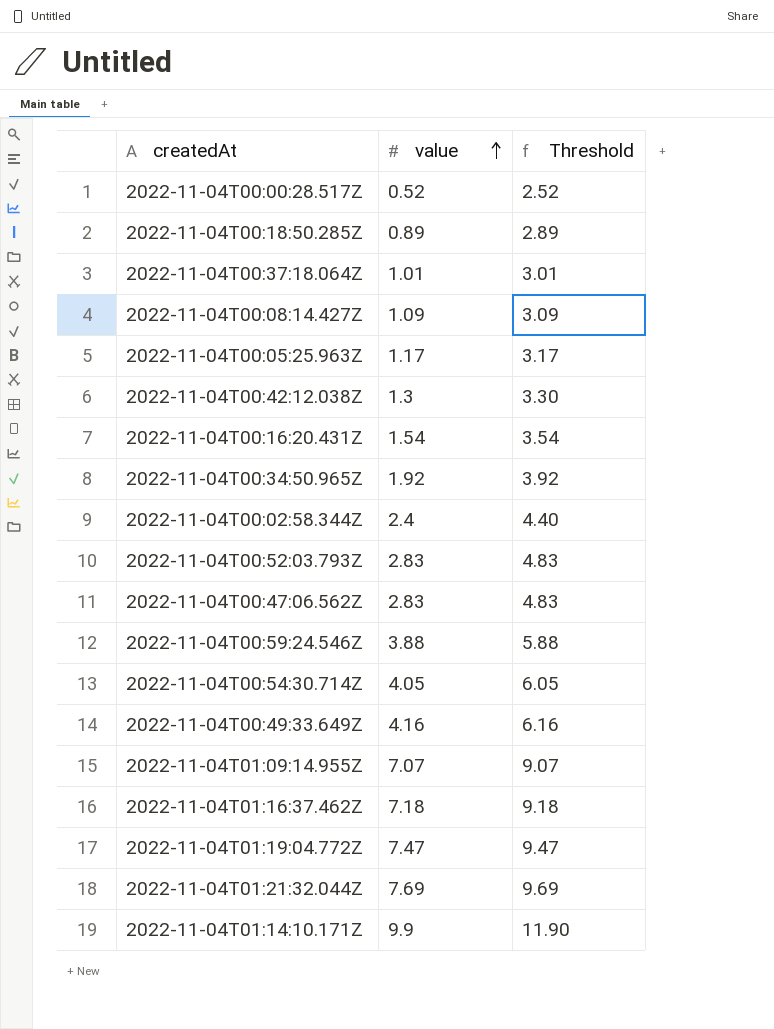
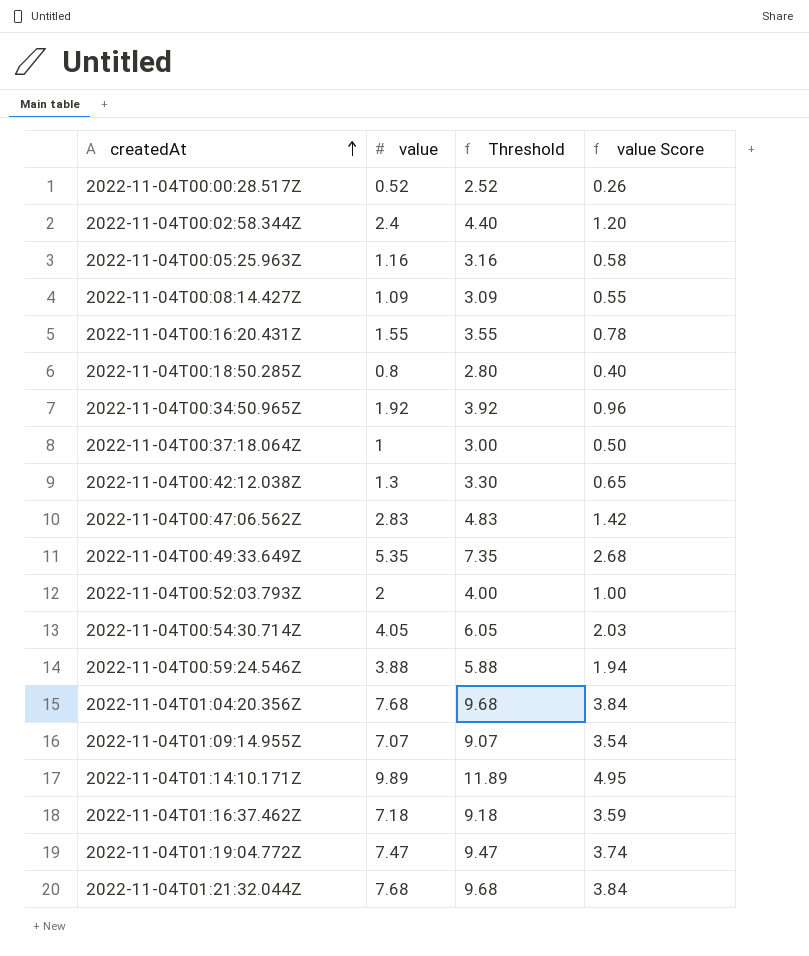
row order: value ascending -> createdAt ascending
column value Score | formula: none -> [value] * 0.5
2022-11-04T00:05:25.963Z | value: 1.17 -> 1.16
2022-11-04T00:05:25.963Z | Threshold: 3.17 -> 3.16
2022-11-04T00:16:20.431Z | value: 1.54 -> 1.55
2022-11-04T00:16:20.431Z | Threshold: 3.54 -> 3.55
2022-11-04T00:18:50.285Z | value: 0.89 -> 0.8
2022-11-04T00:18:50.285Z | Threshold: 2.89 -> 2.80
2022-11-04T00:37:18.064Z | value: 1.01 -> 1
2022-11-04T00:37:18.064Z | Threshold: 3.01 -> 3.00
2022-11-04T00:49:33.649Z | value: 4.16 -> 5.35
2022-11-04T00:49:33.649Z | Threshold: 6.16 -> 7.35
2022-11-04T00:52:03.793Z | value: 2.83 -> 2
2022-11-04T00:52:03.793Z | Threshold: 4.83 -> 4.00
row 2022-11-04T01:04:20.356Z: none -> 7.68 | 9.68 | 3.84
2022-11-04T01:14:10.171Z | value: 9.9 -> 9.89
2022-11-04T01:14:10.171Z | Threshold: 11.90 -> 11.89
2022-11-04T01:21:32.044Z | value: 7.69 -> 7.68
2022-11-04T01:21:32.044Z | Threshold: 9.69 -> 9.68

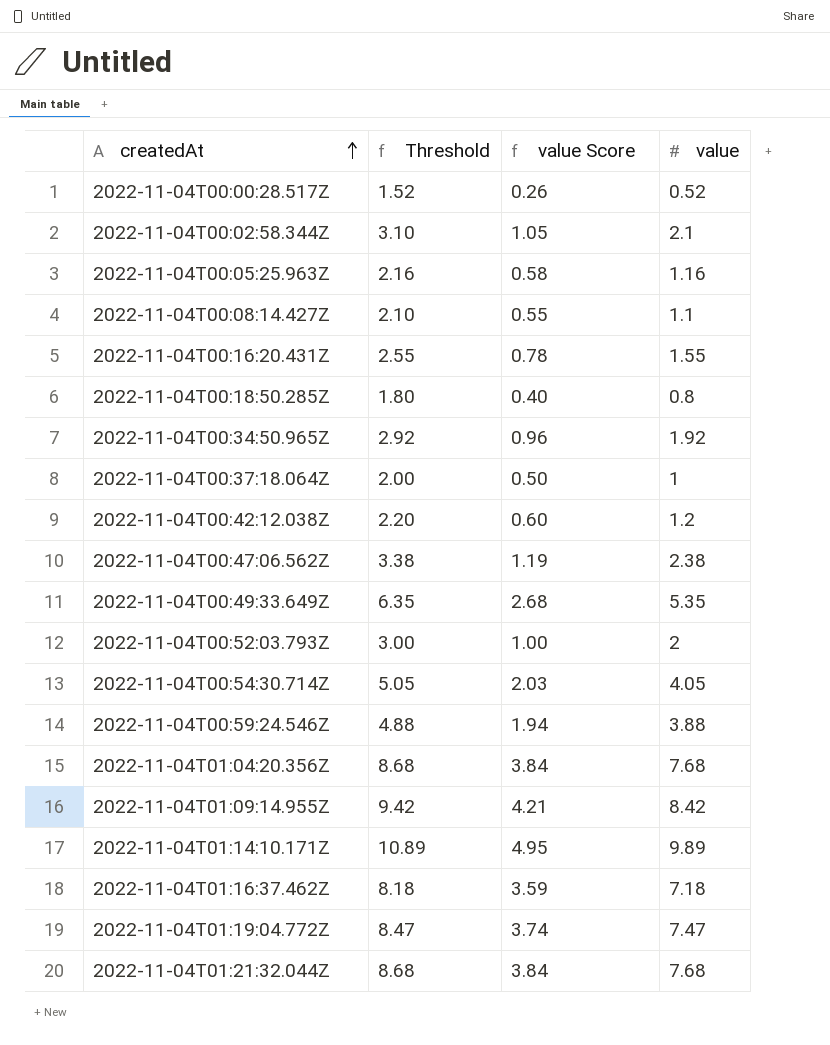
column Threshold | formula: [value] + 2 -> [value] + 1
column value | position: 2 -> 4
2022-11-04T00:02:58.344Z | value Score: 1.20 -> 1.05
2022-11-04T00:02:58.344Z | value: 2.4 -> 2.1
2022-11-04T00:08:14.427Z | value: 1.09 -> 1.1
2022-11-04T00:42:12.038Z | value Score: 0.65 -> 0.60
2022-11-04T00:42:12.038Z | value: 1.3 -> 1.2
2022-11-04T00:47:06.562Z | value Score: 1.42 -> 1.19
2022-11-04T00:47:06.562Z | value: 2.83 -> 2.38
2022-11-04T01:09:14.955Z | value Score: 3.54 -> 4.21
2022-11-04T01:09:14.955Z | value: 7.07 -> 8.42

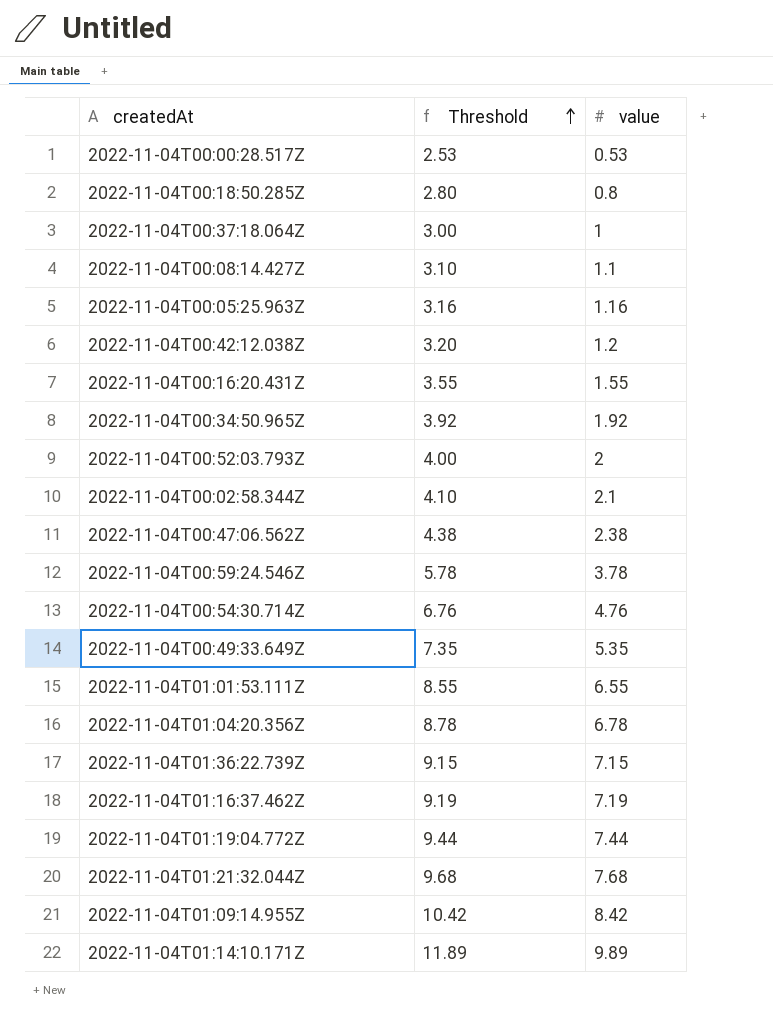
row order: createdAt ascending -> Threshold ascending
column value Score | formula: [value] * 0.5 -> none
column Threshold | formula: [value] + 1 -> [value] + 2
2022-11-04T00:00:28.517Z | value: 0.52 -> 0.53
2022-11-04T00:59:24.546Z | value: 3.88 -> 3.78
2022-11-04T00:54:30.714Z | value: 4.05 -> 4.76
row 2022-11-04T01:01:53.111Z: none -> 8.55 | 6.55
2022-11-04T01:04:20.356Z | value: 7.68 -> 6.78
row 2022-11-04T01:36:22.739Z: none -> 9.15 | 7.15
2022-11-04T01:16:37.462Z | value: 7.18 -> 7.19
2022-11-04T01:19:04.772Z | value: 7.47 -> 7.44

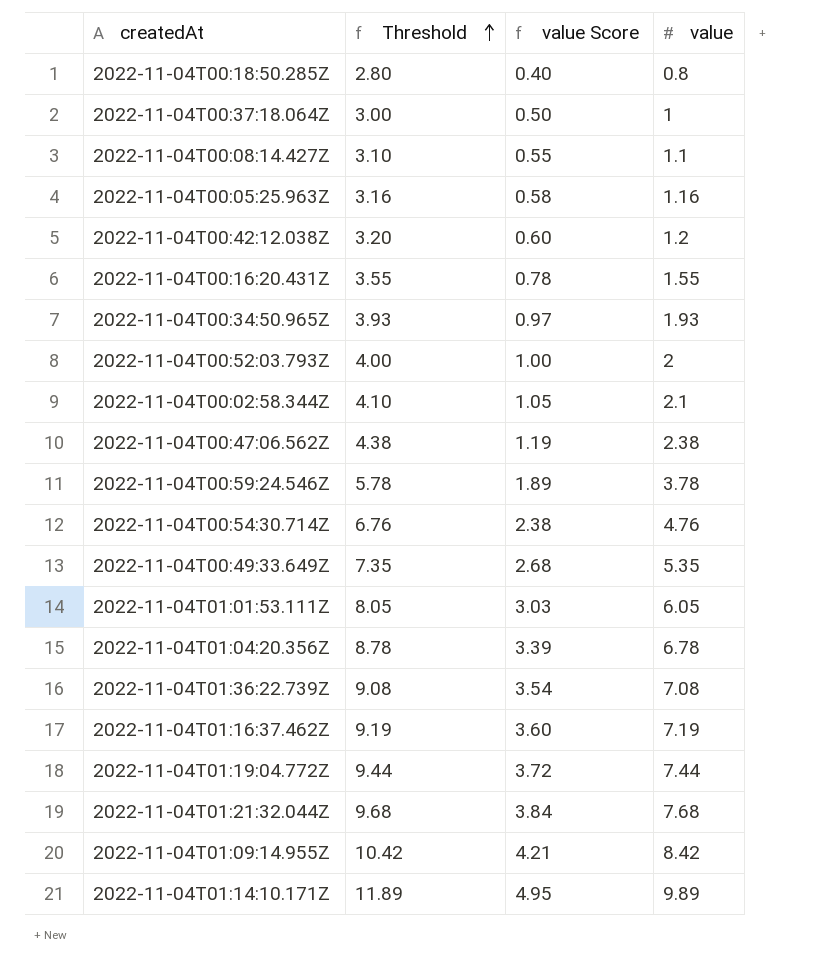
column value Score | formula: none -> [value] * 0.5
row 2022-11-04T00:00:28.517Z: 2.53 | 0.53 -> none
2022-11-04T00:34:50.965Z | Threshold: 3.92 -> 3.93
2022-11-04T00:34:50.965Z | value: 1.92 -> 1.93
2022-11-04T01:01:53.111Z | Threshold: 8.55 -> 8.05
2022-11-04T01:01:53.111Z | value: 6.55 -> 6.05
2022-11-04T01:36:22.739Z | Threshold: 9.15 -> 9.08
2022-11-04T01:36:22.739Z | value: 7.15 -> 7.08

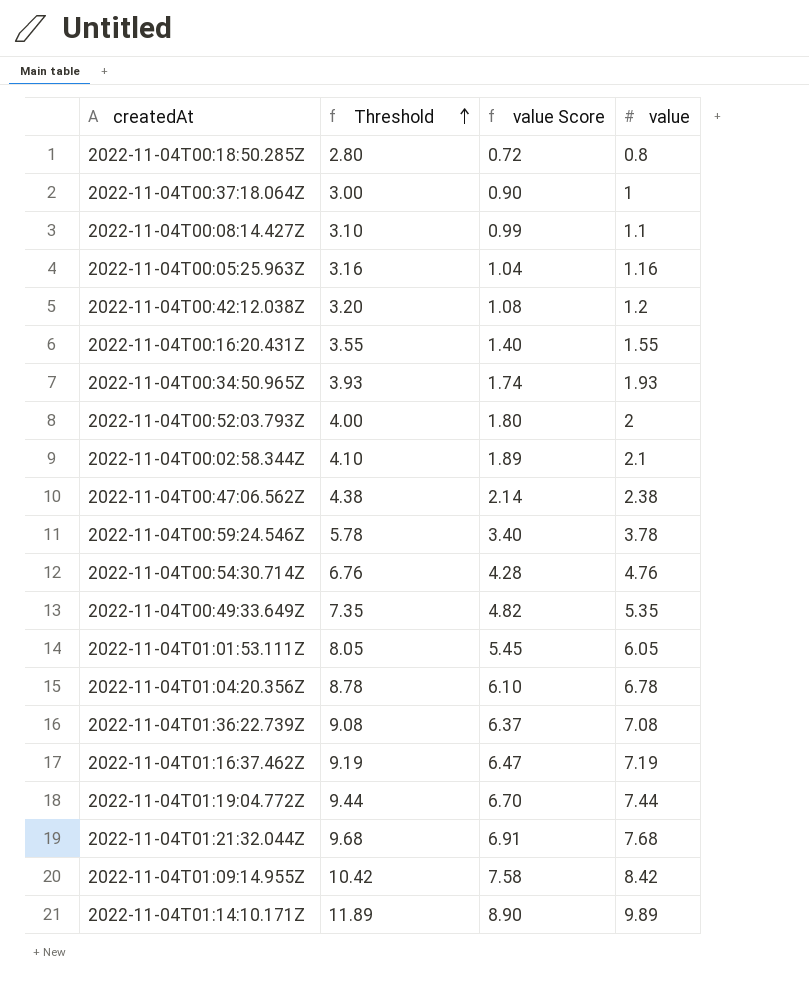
column value Score | formula: [value] * 0.5 -> [value] * 0.9

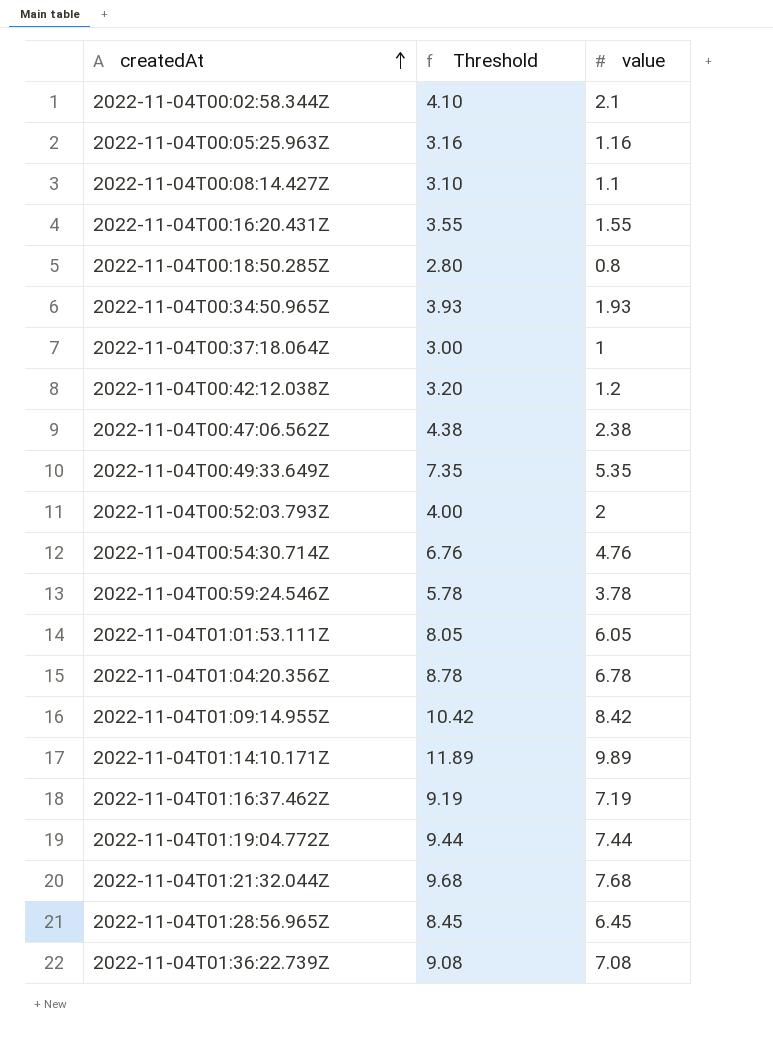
row order: Threshold ascending -> createdAt ascending
column value Score | formula: [value] * 0.9 -> none
row 2022-11-04T01:28:56.965Z: none -> 8.45 | 6.45

